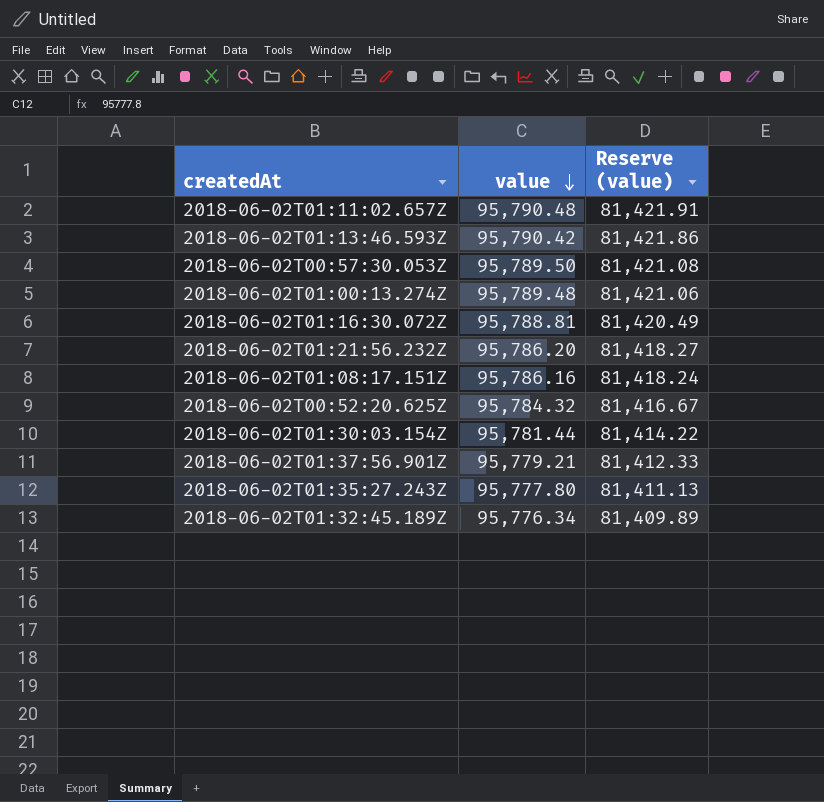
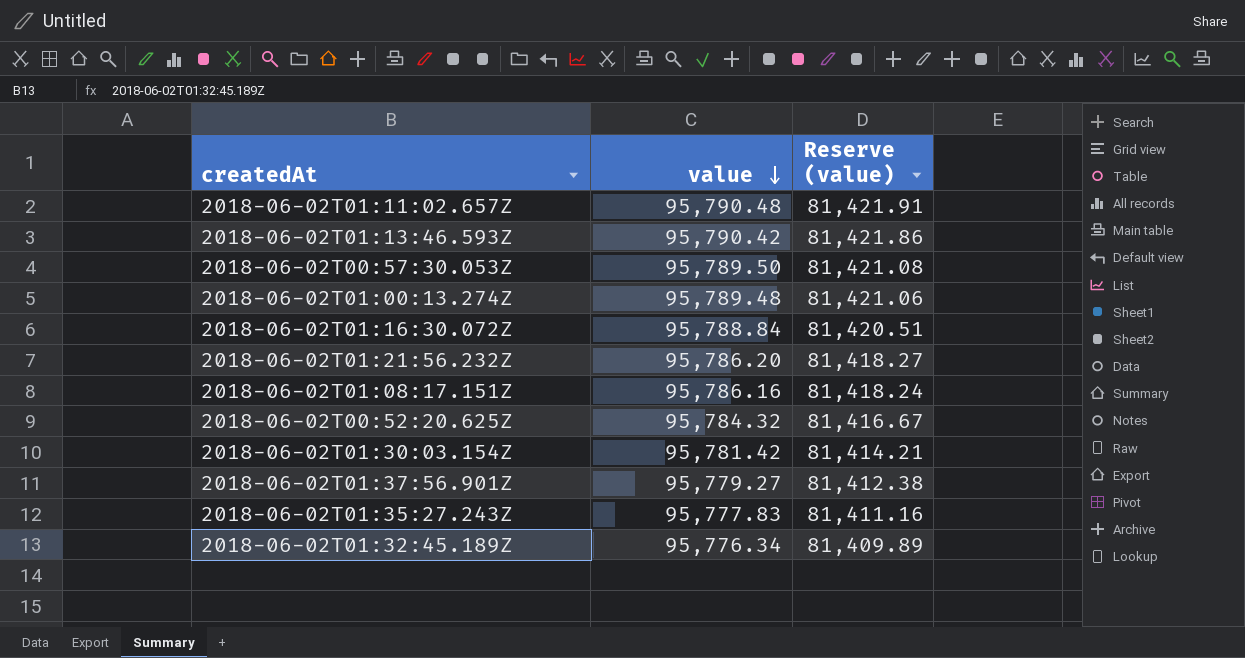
2018-06-02T01:16:30.072Z | value: 95,788.81 -> 95,788.84
2018-06-02T01:16:30.072Z | Reserve (value): 81,420.49 -> 81,420.51
2018-06-02T01:30:03.154Z | value: 95,781.44 -> 95,781.42
2018-06-02T01:30:03.154Z | Reserve (value): 81,414.22 -> 81,414.21
2018-06-02T01:37:56.901Z | value: 95,779.21 -> 95,779.27
2018-06-02T01:37:56.901Z | Reserve (value): 81,412.33 -> 81,412.38
2018-06-02T01:35:27.243Z | value: 95,777.80 -> 95,777.83
2018-06-02T01:35:27.243Z | Reserve (value): 81,411.13 -> 81,411.16

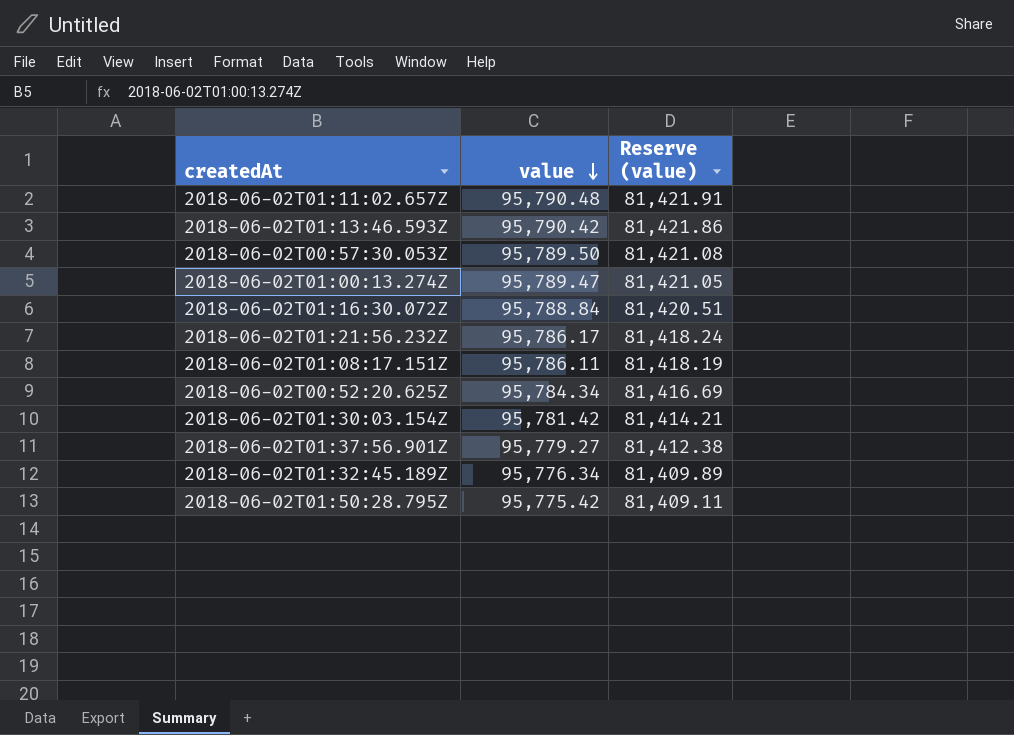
row 2018-06-02T01:35:27.243Z: 95,777.83 | 81,411.16 -> none
2018-06-02T01:00:13.274Z | value: 95,789.48 -> 95,789.47
2018-06-02T01:00:13.274Z | Reserve (value): 81,421.06 -> 81,421.05
2018-06-02T01:21:56.232Z | value: 95,786.20 -> 95,786.17
2018-06-02T01:21:56.232Z | Reserve (value): 81,418.27 -> 81,418.24
2018-06-02T01:08:17.151Z | value: 95,786.16 -> 95,786.11
2018-06-02T01:08:17.151Z | Reserve (value): 81,418.24 -> 81,418.19
2018-06-02T00:52:20.625Z | value: 95,784.32 -> 95,784.34
2018-06-02T00:52:20.625Z | Reserve (value): 81,416.67 -> 81,416.69
row 2018-06-02T01:50:28.795Z: none -> 95,775.42 | 81,409.11

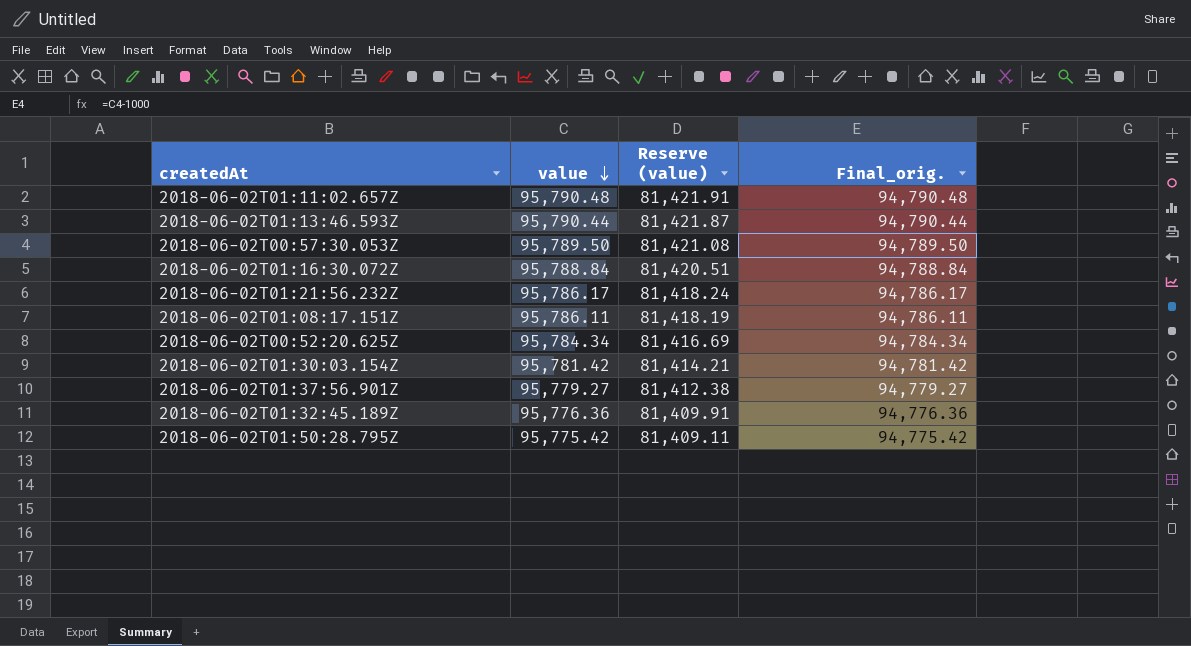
column Final_orig. | formula: none -> [value] - 1000
row 2018-06-02T01:00:13.274Z: 95,789.47 | 81,421.05 -> none
2018-06-02T01:13:46.593Z | value: 95,790.42 -> 95,790.44
2018-06-02T01:13:46.593Z | Reserve (value): 81,421.86 -> 81,421.87
2018-06-02T01:32:45.189Z | value: 95,776.34 -> 95,776.36
2018-06-02T01:32:45.189Z | Reserve (value): 81,409.89 -> 81,409.91

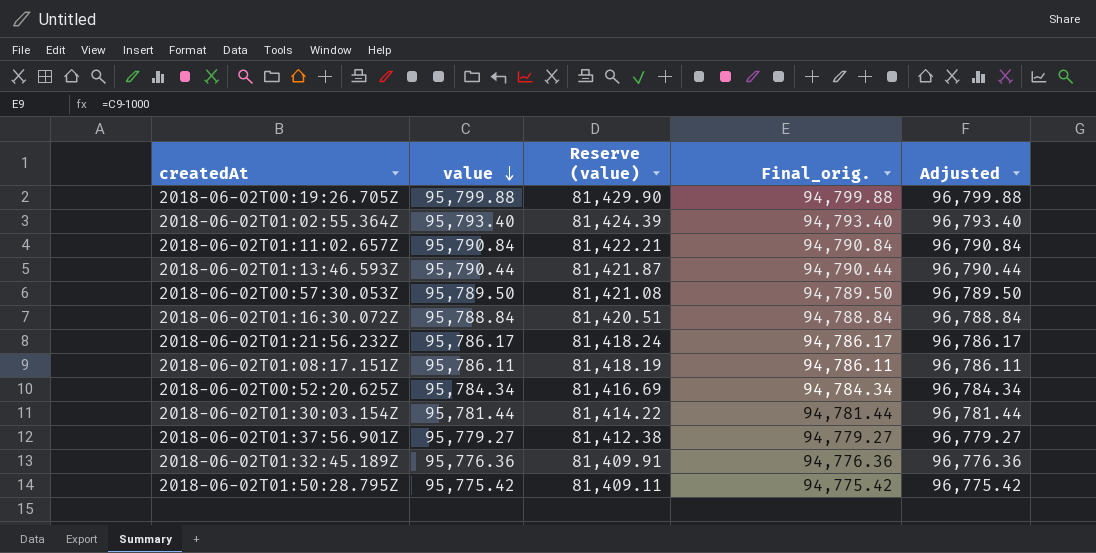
column Adjusted | formula: none -> [value] + 1000
row 2018-06-02T00:19:26.705Z: none -> 95,799.88 | 81,429.90 | 94,799.88 | 96,799.88
row 2018-06-02T01:02:55.364Z: none -> 95,793.40 | 81,424.39 | 94,793.40 | 96,793.40
2018-06-02T01:11:02.657Z | value: 95,790.48 -> 95,790.84
2018-06-02T01:11:02.657Z | Reserve (value): 81,421.91 -> 81,422.21
2018-06-02T01:11:02.657Z | Final_orig.: 94,790.48 -> 94,790.84
2018-06-02T01:30:03.154Z | value: 95,781.42 -> 95,781.44
2018-06-02T01:30:03.154Z | Reserve (value): 81,414.21 -> 81,414.22
2018-06-02T01:30:03.154Z | Final_orig.: 94,781.42 -> 94,781.44

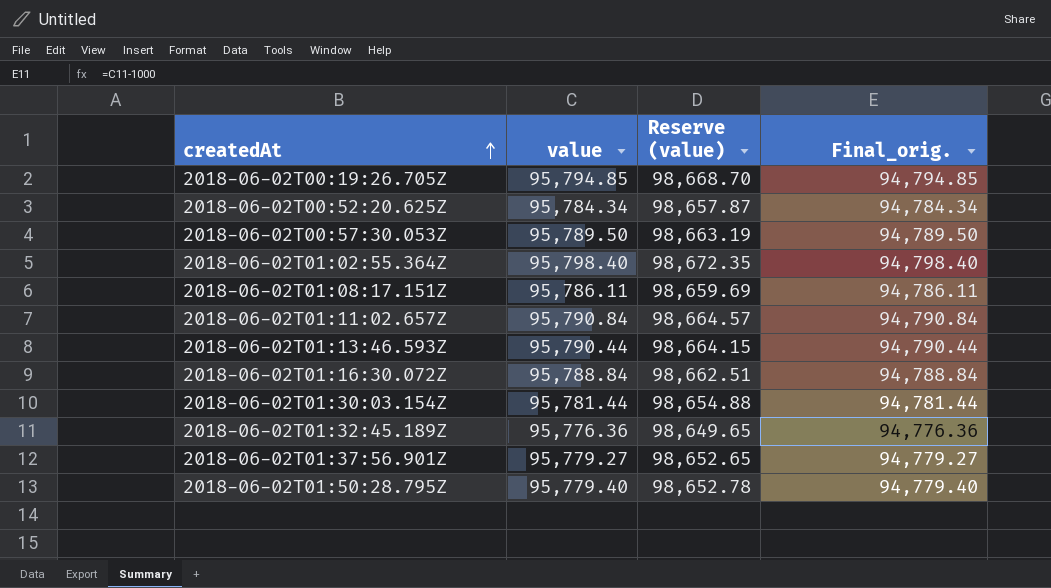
row order: value descending -> createdAt ascending
column Adjusted | formula: [value] + 1000 -> none
column Reserve (value) | formula: [value] * 0.85 -> [value] * 1.03
row 2018-06-02T01:21:56.232Z: 95,786.17 | 81,418.24 | 94,786.17 | 96,786.17 -> none
2018-06-02T00:19:26.705Z | value: 95,799.88 -> 95,794.85
2018-06-02T00:19:26.705Z | Final_orig.: 94,799.88 -> 94,794.85
2018-06-02T01:02:55.364Z | value: 95,793.40 -> 95,798.40
2018-06-02T01:02:55.364Z | Final_orig.: 94,793.40 -> 94,798.40
2018-06-02T01:50:28.795Z | value: 95,775.42 -> 95,779.40
2018-06-02T01:50:28.795Z | Final_orig.: 94,775.42 -> 94,779.40

